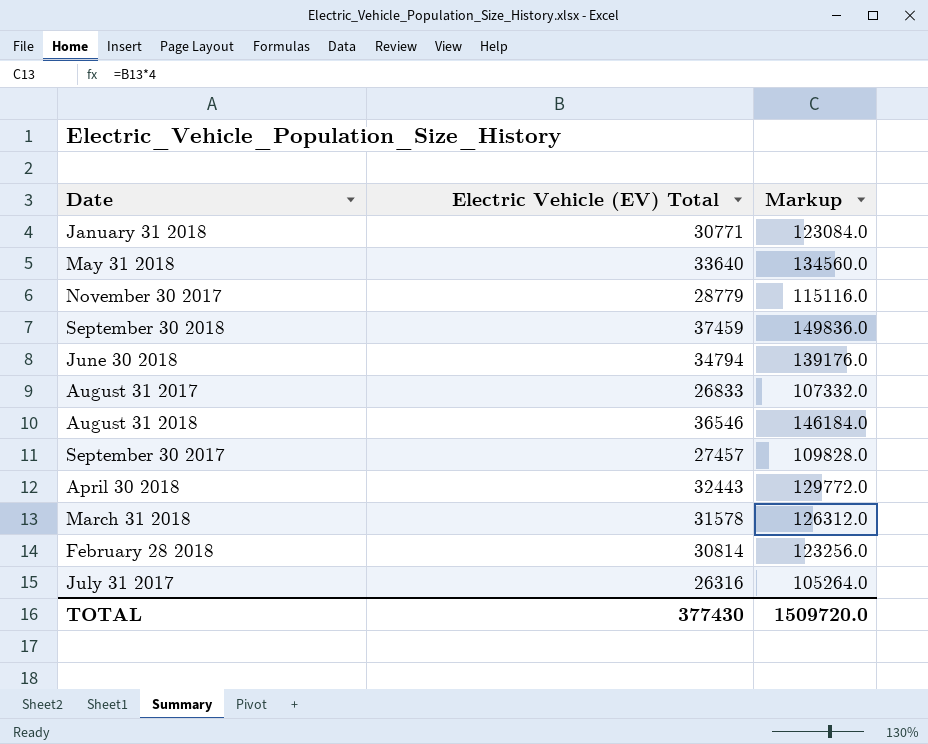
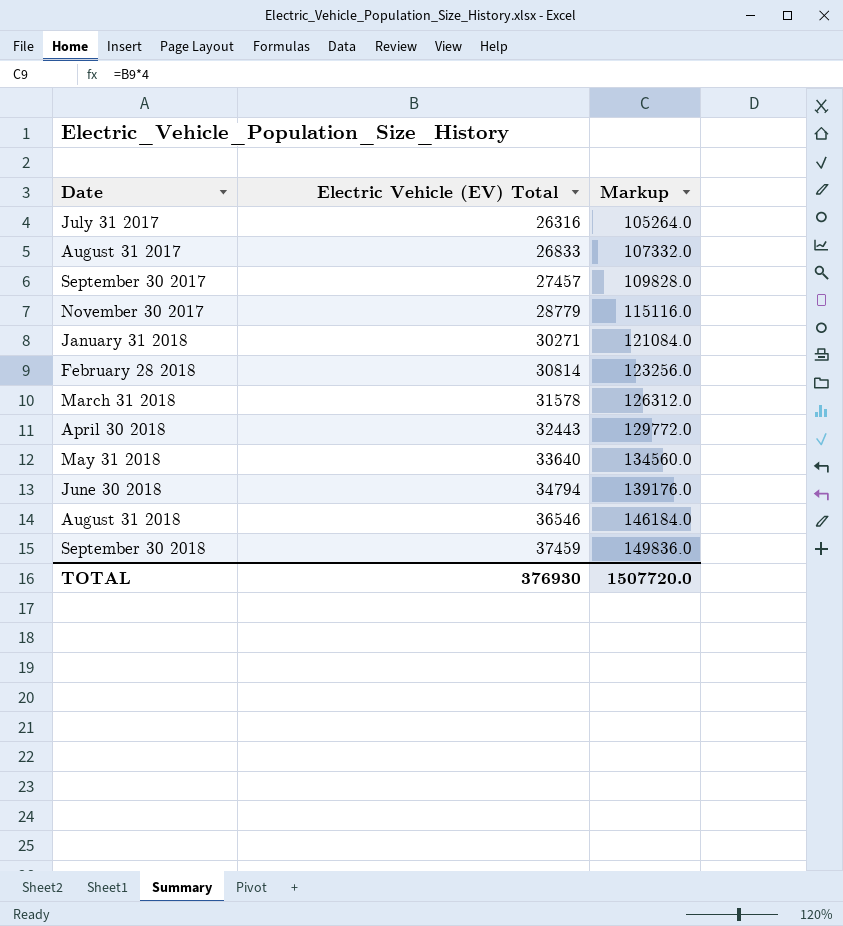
row order: none -> Date ascending
January 31 2018 | Electric Vehicle (EV) Total: 30771 -> 30271
January 31 2018 | Markup: 123084.0 -> 121084.0
TOTAL | Electric Vehicle (EV) Total: 377430 -> 376930
TOTAL | Markup: 1509720.0 -> 1507720.0

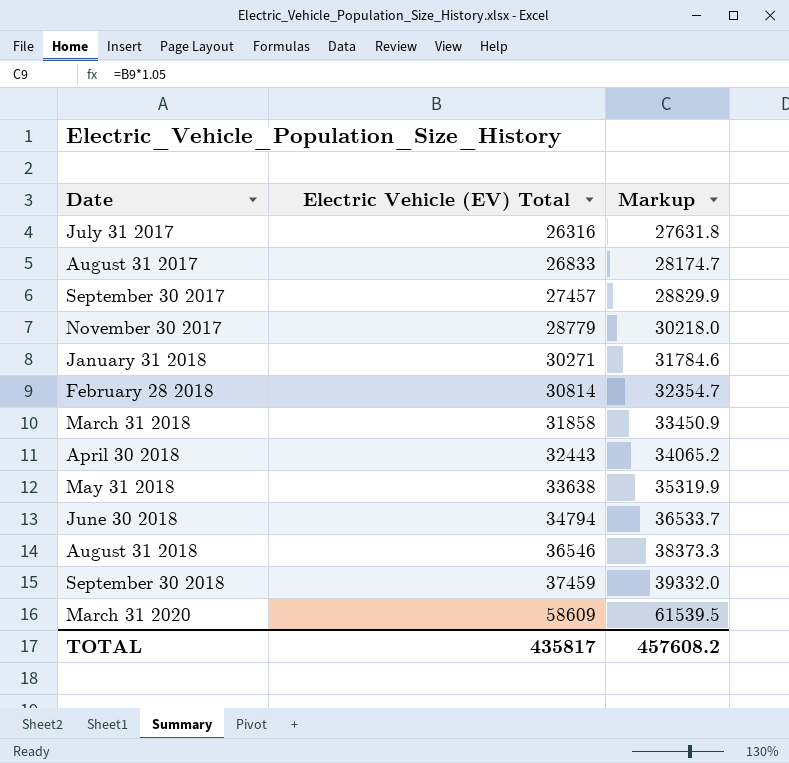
column Markup | formula: [Electric Vehicle (EV) Total] * 4 -> [Electric Vehicle (EV) Total] * 1.05
March 31 2018 | Electric Vehicle (EV) Total: 31578 -> 31858
May 31 2018 | Electric Vehicle (EV) Total: 33640 -> 33638
row March 31 2020: none -> 58609 | 61539.5
TOTAL | Electric Vehicle (EV) Total: 376930 -> 435817
TOTAL | Markup: 1507720.0 -> 457608.2

